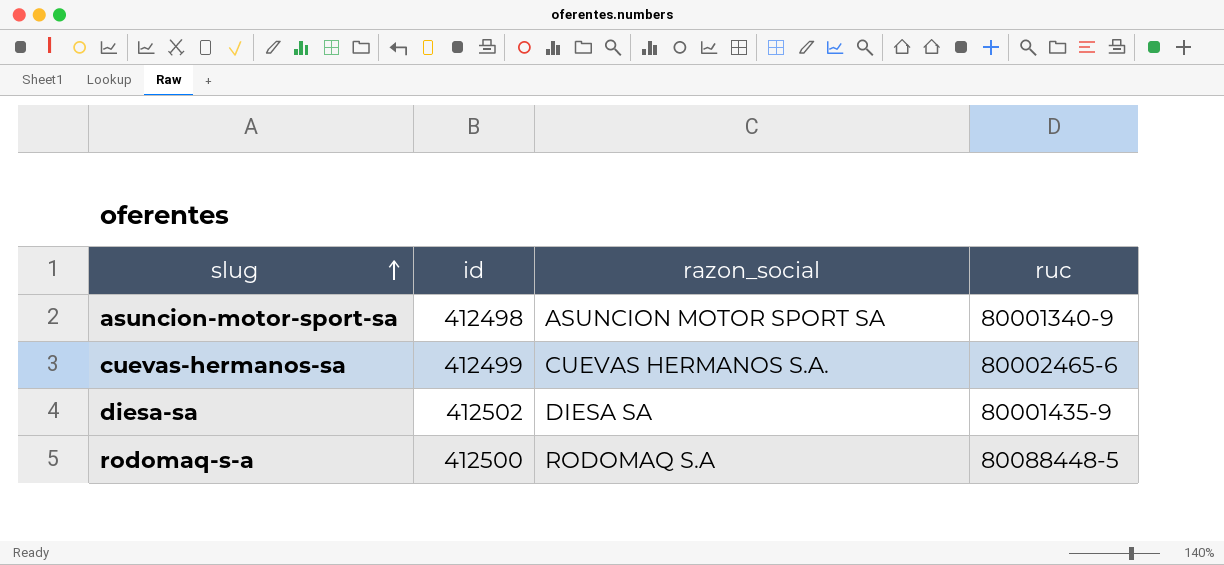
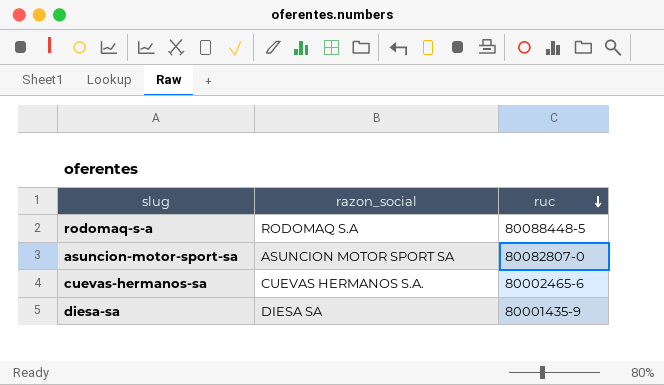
row order: slug ascending -> ruc descending
column id | position: 2 -> none
asuncion-motor-sport-sa | ruc: 80001340-9 -> 80082807-0

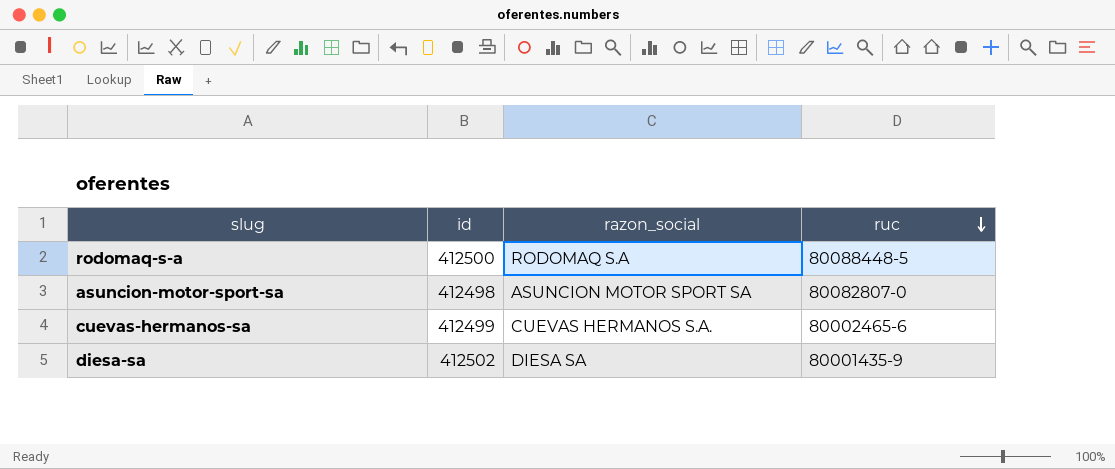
column id | position: none -> 2

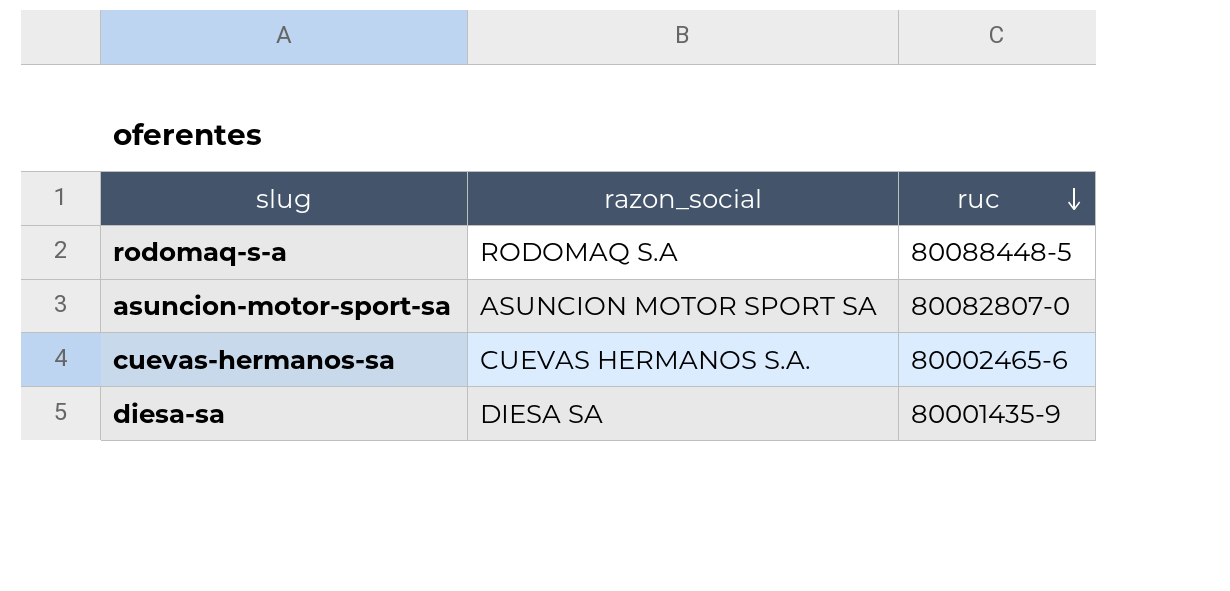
column id | position: 2 -> none

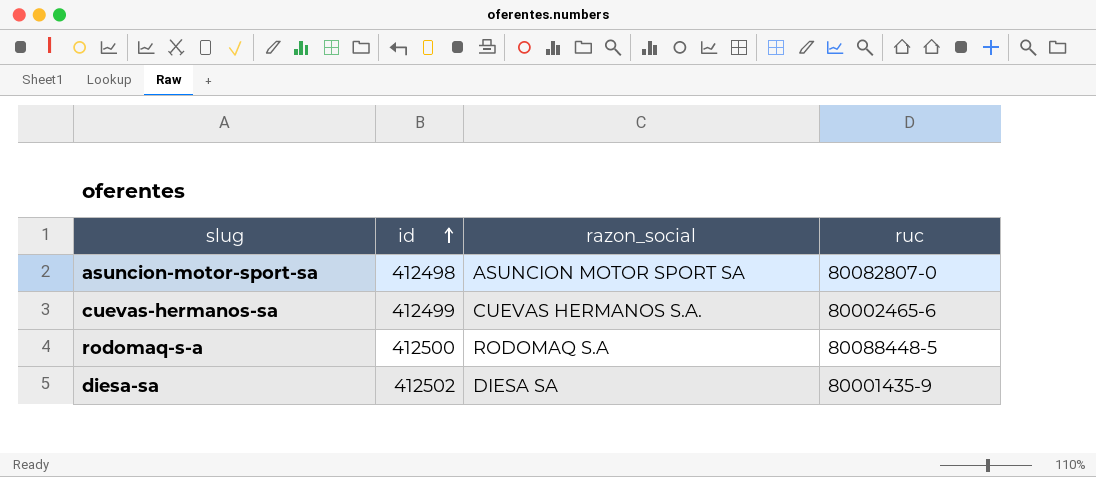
row order: ruc descending -> id ascending
column id | position: none -> 2

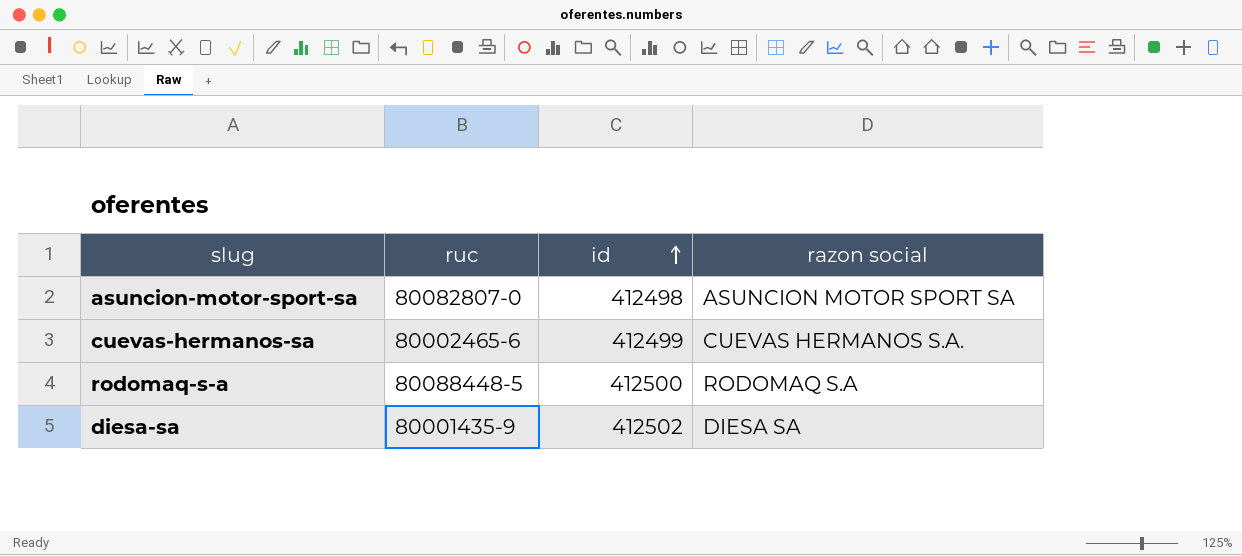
column ruc | position: 4 -> 2
column name: razon_social -> razon social

